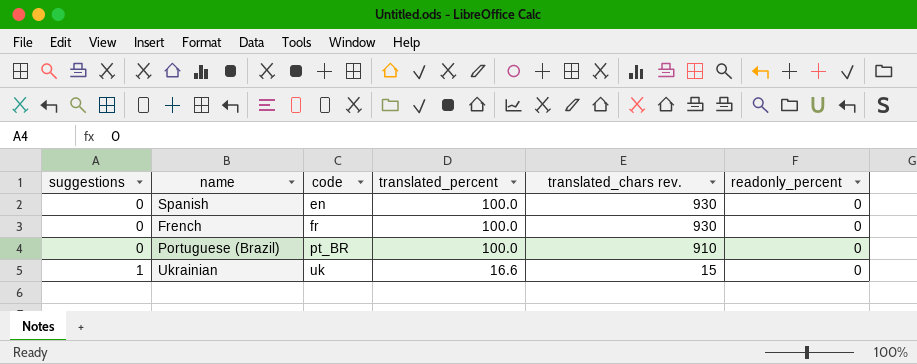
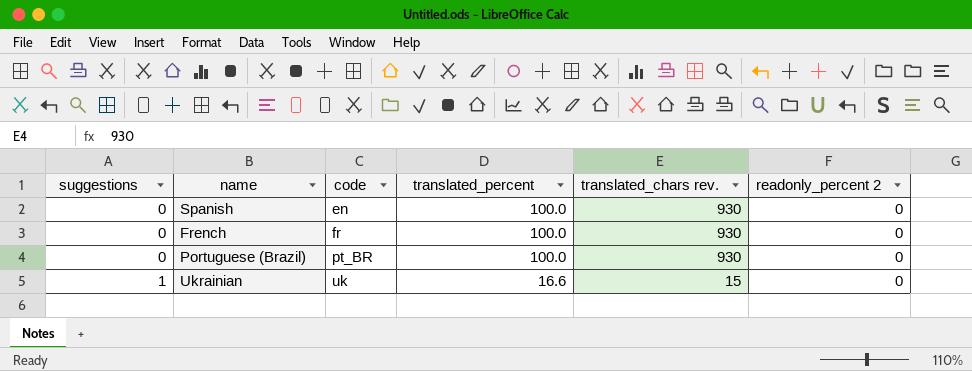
column name: readonly_percent -> readonly_percent 2
Portuguese (Brazil) | translated_chars rev.: 910 -> 930

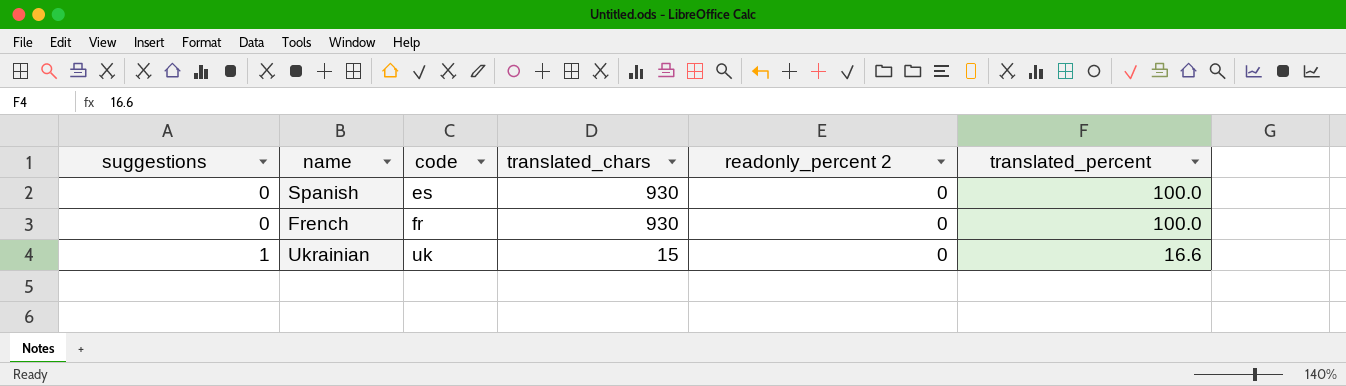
column name: translated_chars rev. -> translated_chars
column translated_percent | position: 4 -> 6
row Portuguese (Brazil): 0 | pt_BR | 100.0 | 930 | 0 -> none
Spanish | code: en -> es

